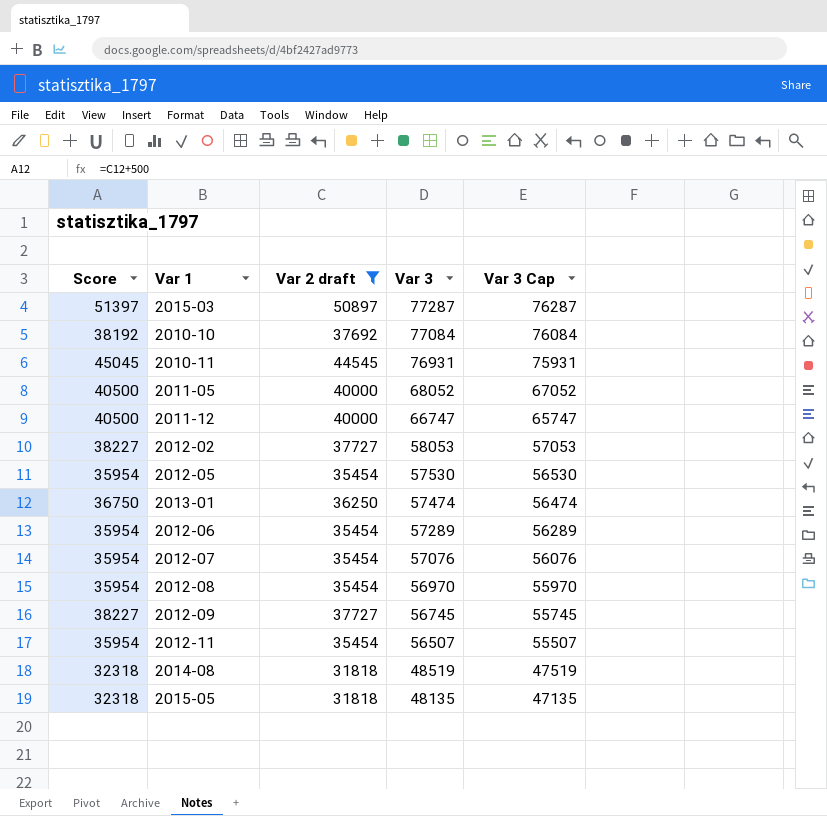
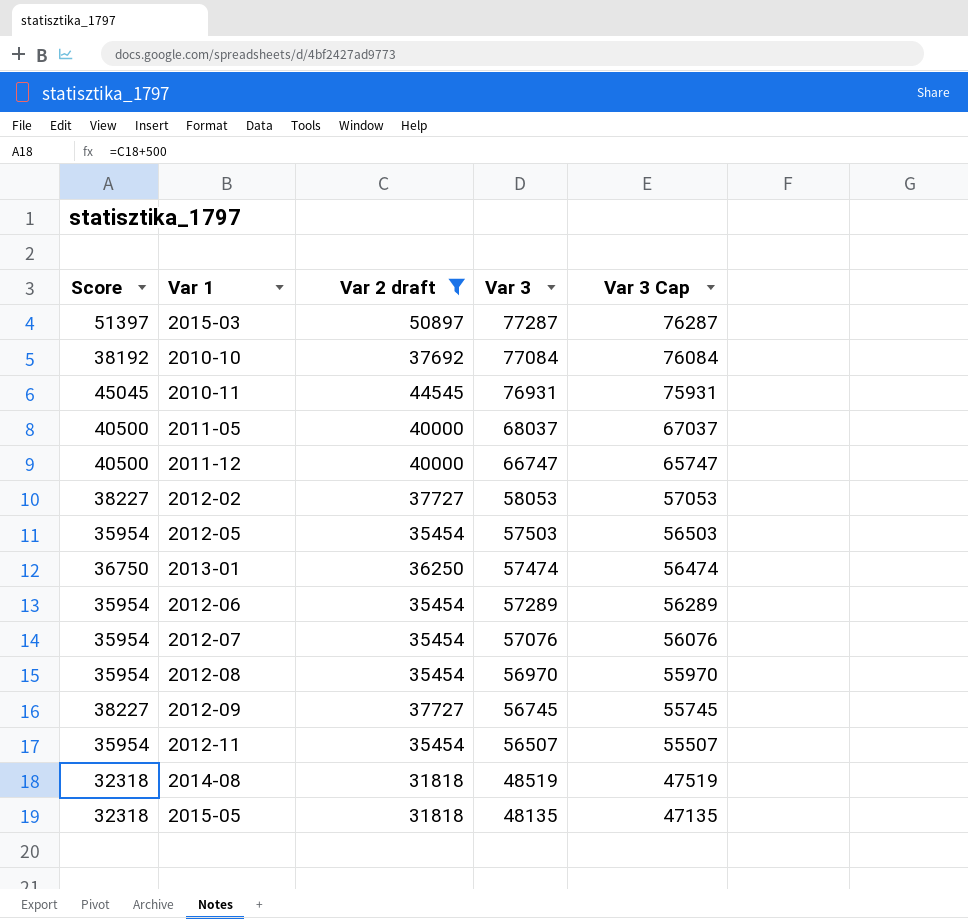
2011-05 | Var 3: 68052 -> 68037
2011-05 | Var 3 Cap: 67052 -> 67037
2012-05 | Var 3: 57530 -> 57503
2012-05 | Var 3 Cap: 56530 -> 56503

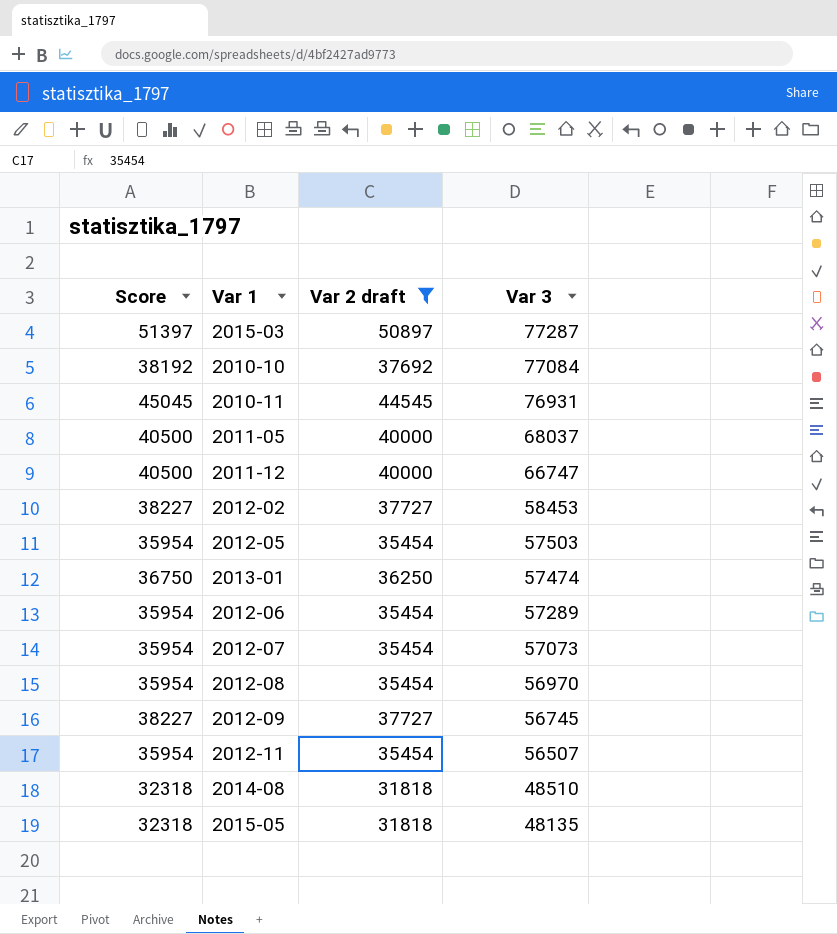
column Var 3 Cap | formula: [Var 3] - 1000 -> none
2012-02 | Var 3: 58053 -> 58453
2012-07 | Var 3: 57076 -> 57073
2014-08 | Var 3: 48519 -> 48510

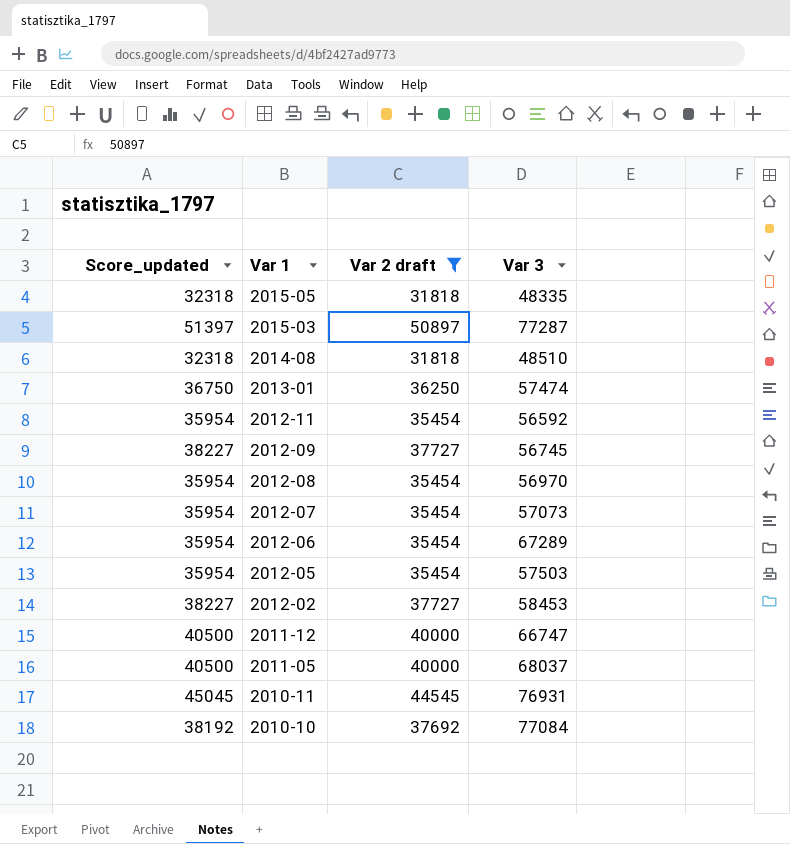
row order: Var 3 descending -> Var 1 descending
column name: Score -> Score_updated
2015-05 | Var 3: 48135 -> 48335
2012-11 | Var 3: 56507 -> 56592
2012-06 | Var 3: 57289 -> 67289

